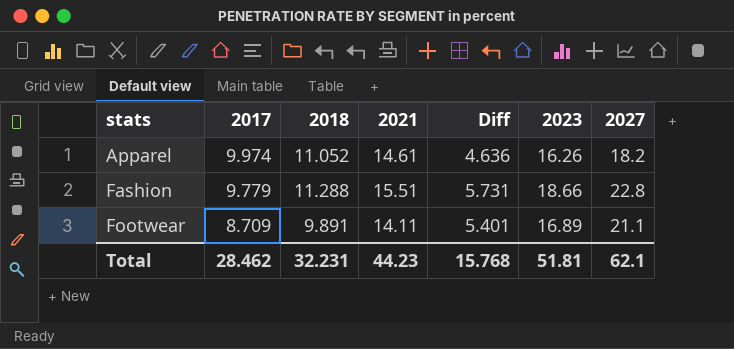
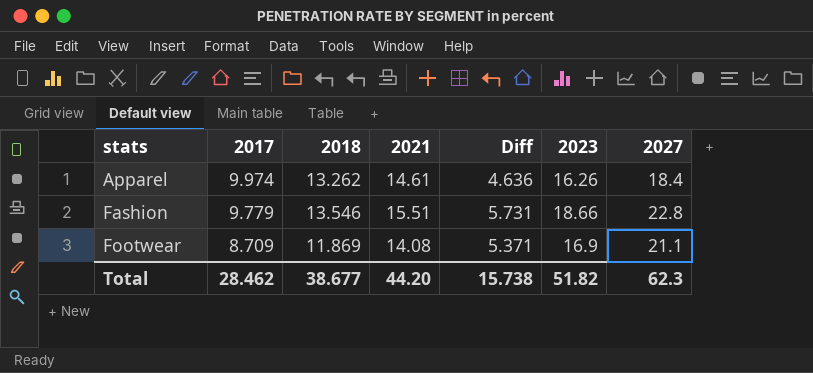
Apparel | 2018: 11.052 -> 13.262
Apparel | 2027: 18.2 -> 18.4
Fashion | 2018: 11.288 -> 13.546
Footwear | 2018: 9.891 -> 11.869
Footwear | 2021: 14.11 -> 14.08
Footwear | Diff: 5.401 -> 5.371
Footwear | 2023: 16.89 -> 16.9
Total | 2018: 32.231 -> 38.677
Total | 2021: 44.23 -> 44.20
Total | Diff: 15.768 -> 15.738
Total | 2023: 51.81 -> 51.82
Total | 2027: 62.1 -> 62.3

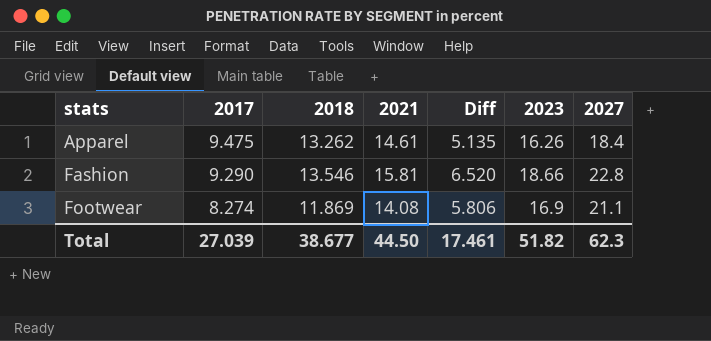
Apparel | 2017: 9.974 -> 9.475
Apparel | Diff: 4.636 -> 5.135
Fashion | 2017: 9.779 -> 9.290
Fashion | 2021: 15.51 -> 15.81
Fashion | Diff: 5.731 -> 6.520
Footwear | 2017: 8.709 -> 8.274
Footwear | Diff: 5.371 -> 5.806
Total | 2017: 28.462 -> 27.039
Total | 2021: 44.20 -> 44.50
Total | Diff: 15.738 -> 17.461

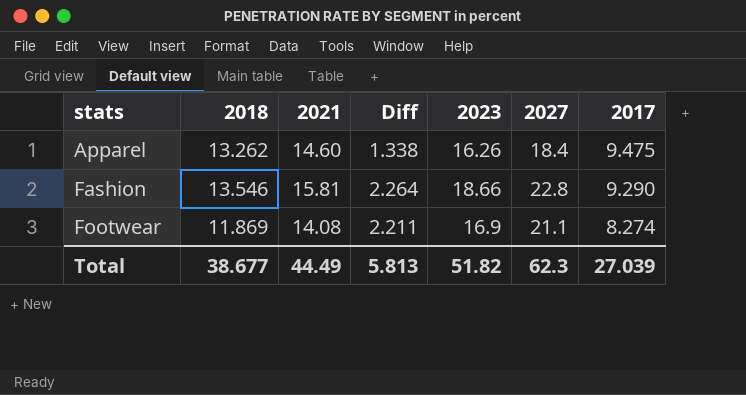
column Diff | formula: [2021] - [2017] -> [2021] - [2018]
column 2017 | position: 2 -> 7
Apparel | 2021: 14.61 -> 14.60
Total | 2021: 44.50 -> 44.49
Total | Diff: 17.461 -> 5.813

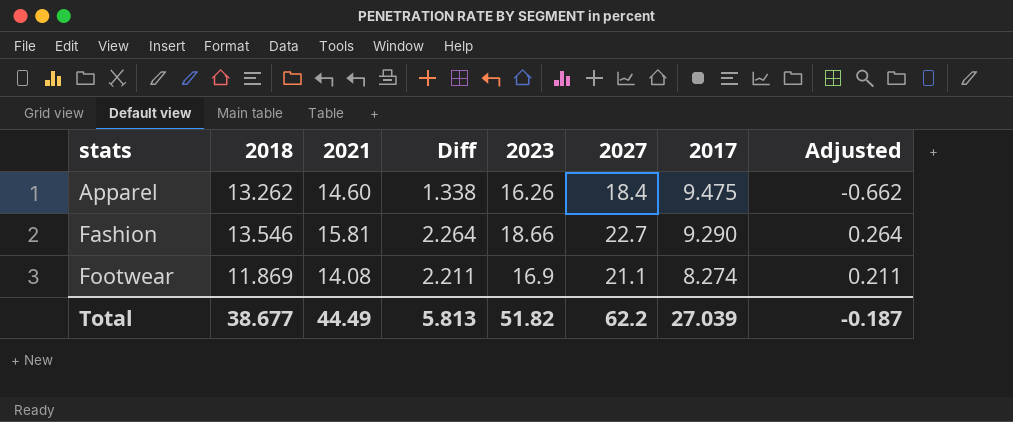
column Adjusted | formula: none -> [Diff] - 2
Fashion | 2027: 22.8 -> 22.7
Total | 2027: 62.3 -> 62.2

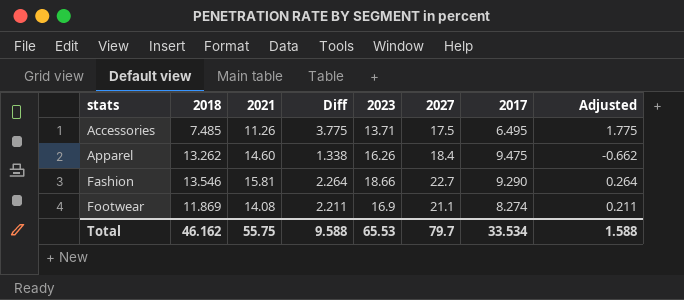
row Accessories: none -> 7.485 | 11.26 | 3.775 | 13.71 | 17.5 | 6.495 | 1.775
Total | 2018: 38.677 -> 46.162
Total | 2021: 44.49 -> 55.75
Total | Diff: 5.813 -> 9.588
Total | 2023: 51.82 -> 65.53
Total | 2027: 62.2 -> 79.7
Total | 2017: 27.039 -> 33.534
Total | Adjusted: -0.187 -> 1.588

